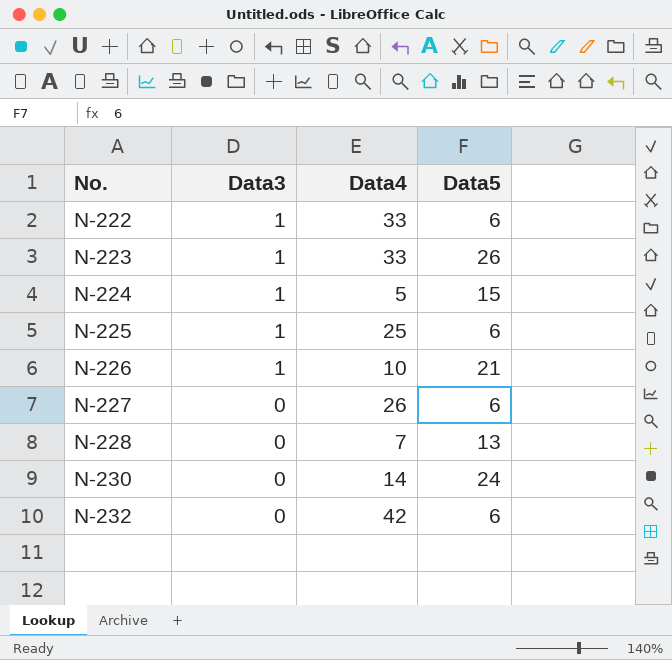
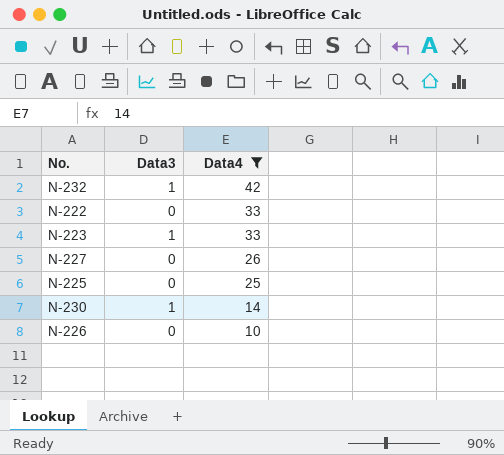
filter: none -> Data4 >= 10
row order: No. ascending -> Data4 descending
column Data5 | position: 4 -> none
N-232 | Data3: 0 -> 1
N-222 | Data3: 1 -> 0
N-225 | Data3: 1 -> 0
N-230 | Data3: 0 -> 1
N-226 | Data3: 1 -> 0

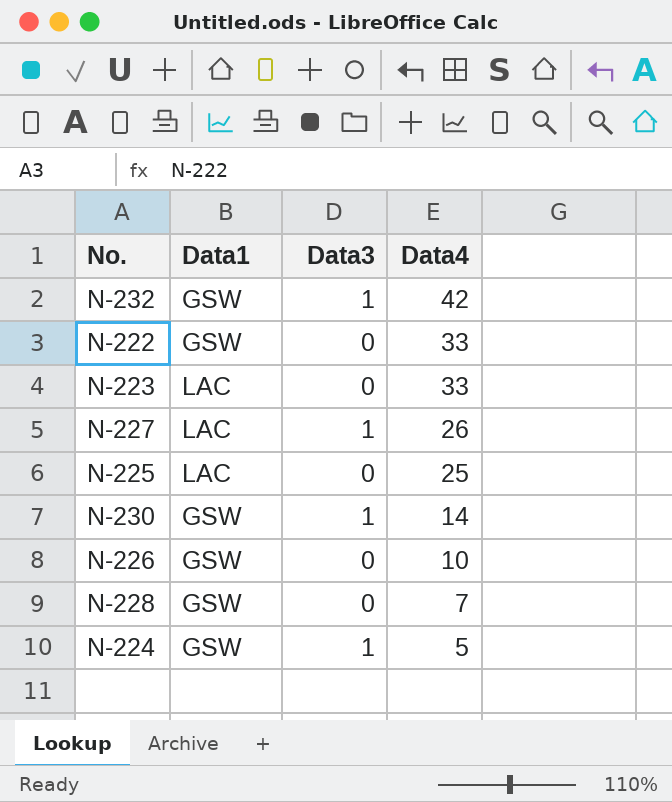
filter: Data4 >= 10 -> none
column Data1 | position: none -> 2
N-223 | Data3: 1 -> 0
N-227 | Data3: 0 -> 1

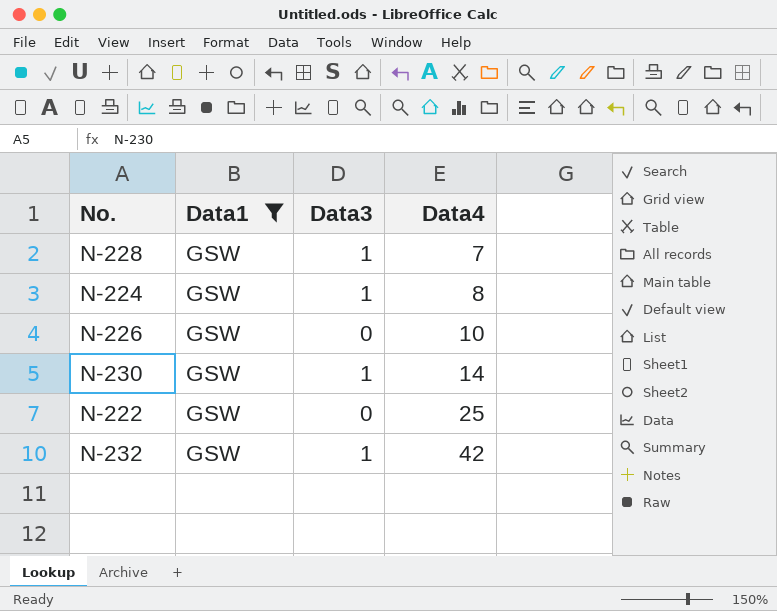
filter: none -> Data1 = GSW
row order: Data4 descending -> Data4 ascending
N-228 | Data3: 0 -> 1
N-224 | Data4: 5 -> 8
N-222 | Data4: 33 -> 25

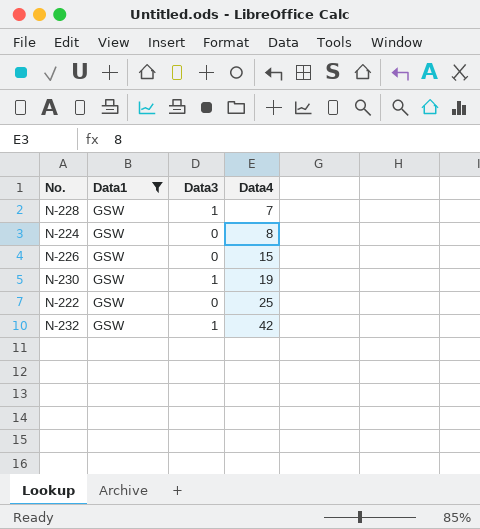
N-224 | Data3: 1 -> 0
N-226 | Data4: 10 -> 15
N-230 | Data4: 14 -> 19

